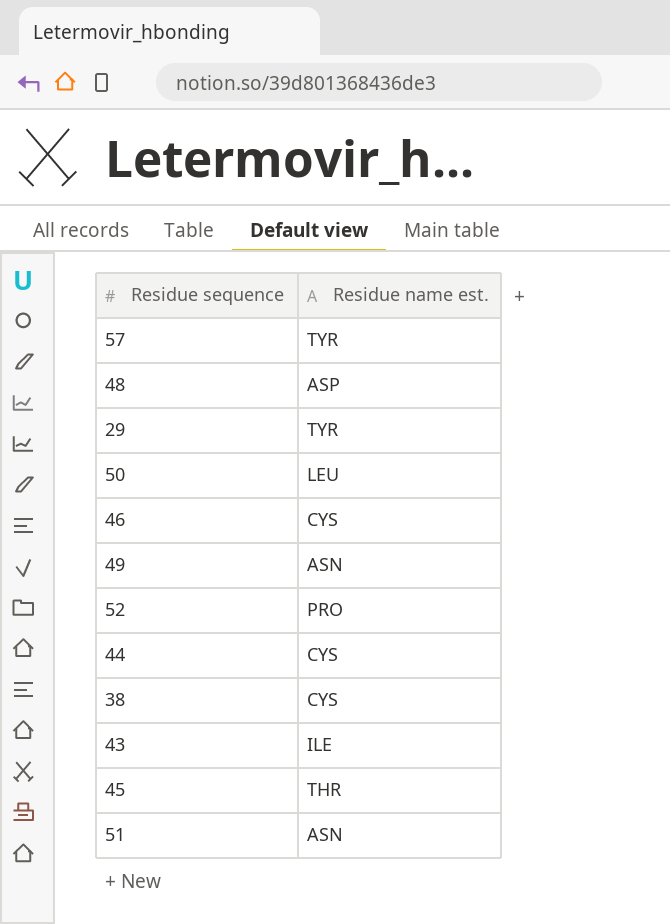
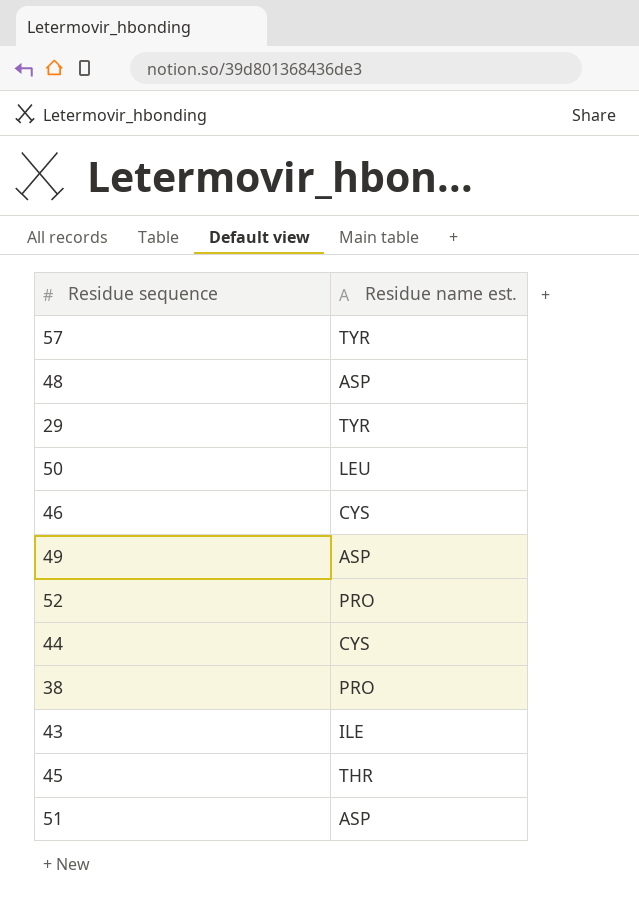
49 | Residue name est.: ASN -> ASP
38 | Residue name est.: CYS -> PRO
51 | Residue name est.: ASN -> ASP

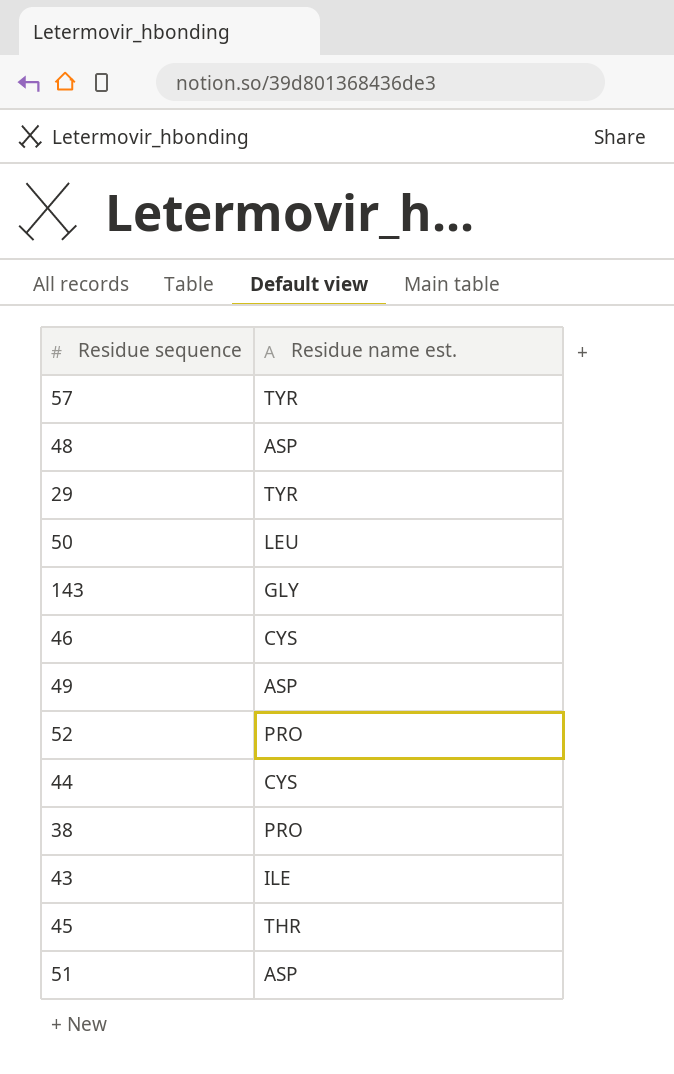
row 143: none -> GLY

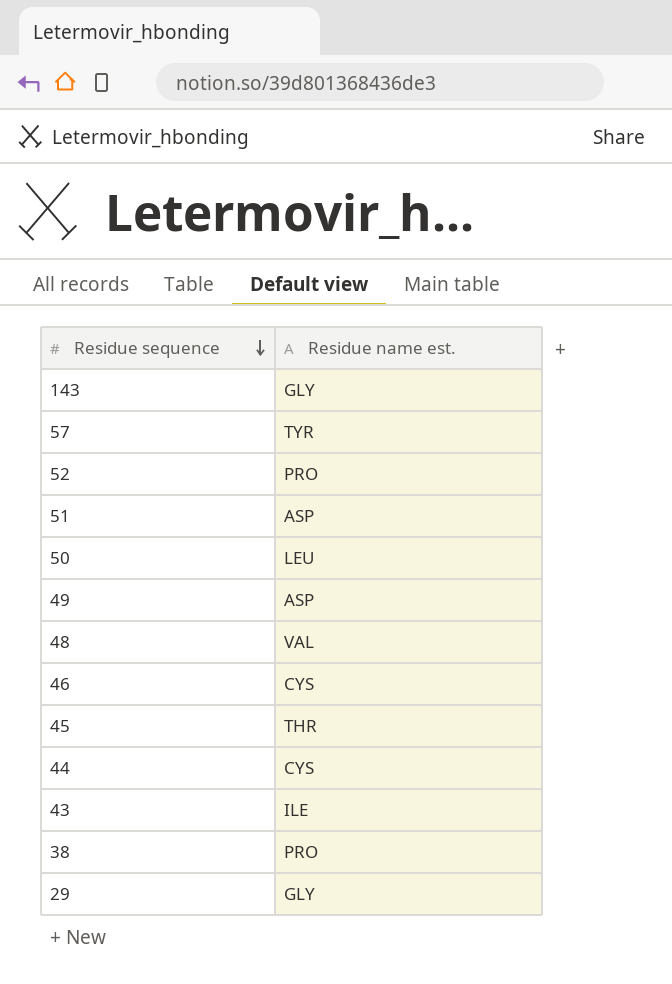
row order: none -> Residue sequence descending
48 | Residue name est.: ASP -> VAL
29 | Residue name est.: TYR -> GLY

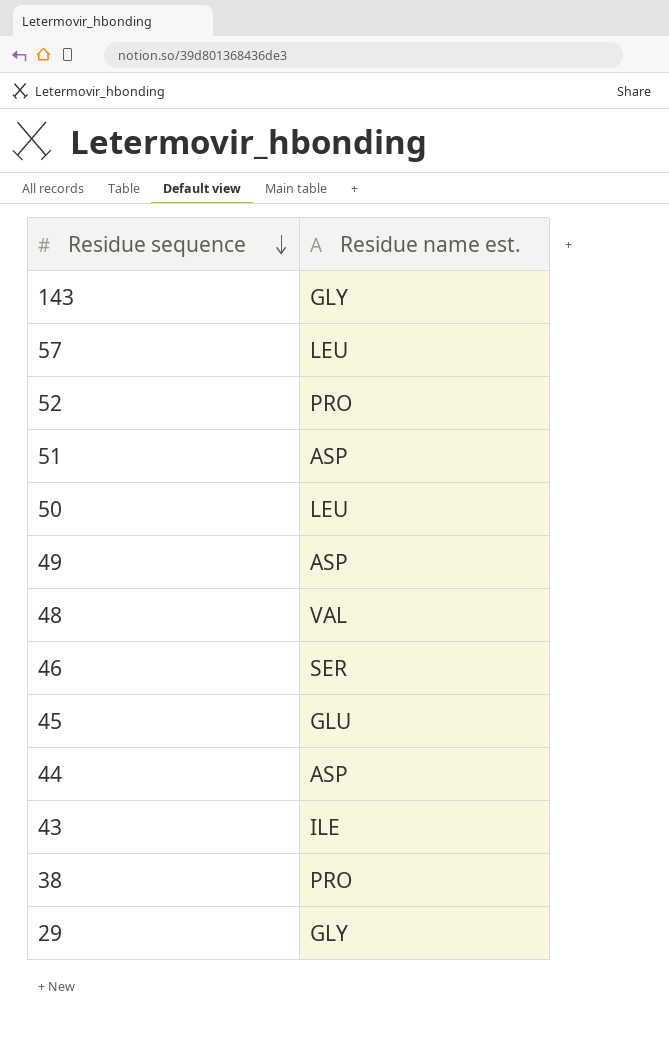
57 | Residue name est.: TYR -> LEU
46 | Residue name est.: CYS -> SER
45 | Residue name est.: THR -> GLU
44 | Residue name est.: CYS -> ASP

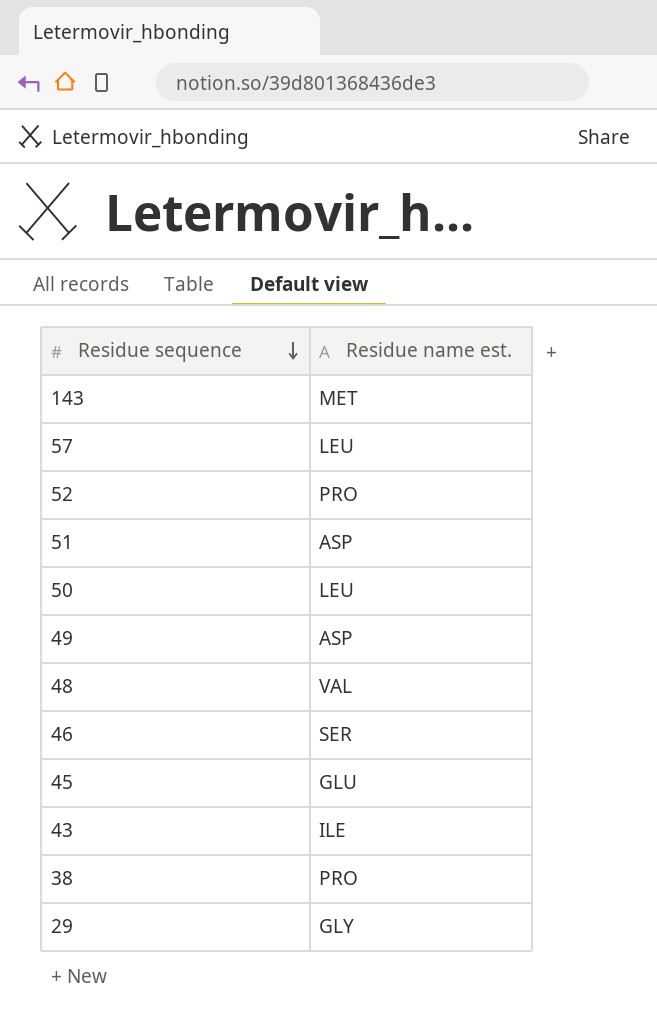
row 44: ASP -> none
143 | Residue name est.: GLY -> MET

